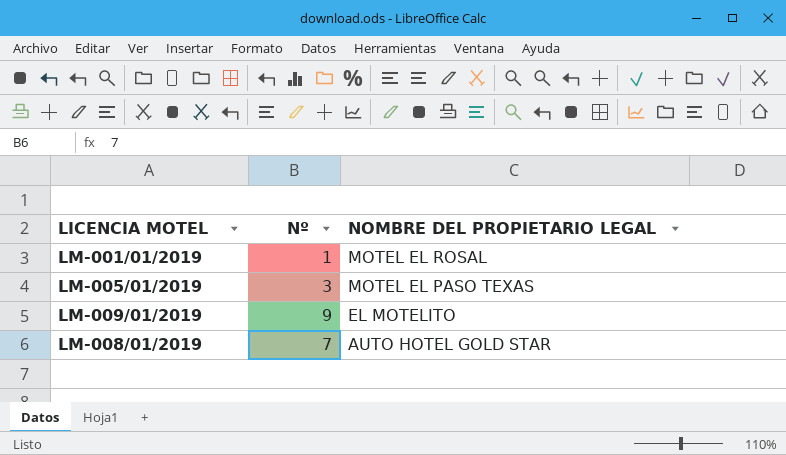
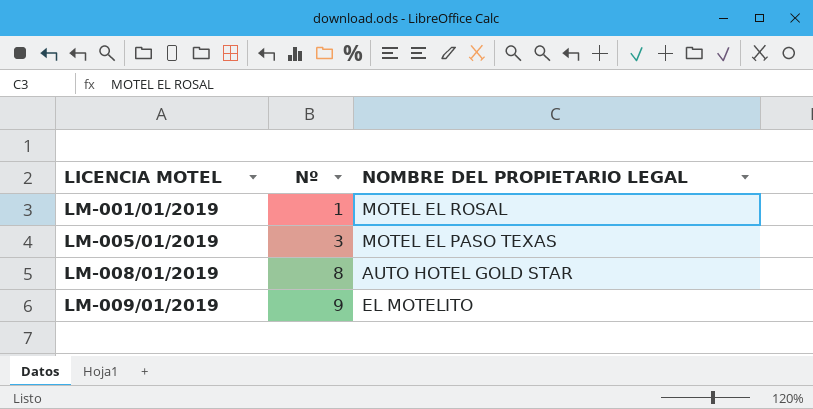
row order: NOMBRE DEL PROPIETARIO LEGAL descending -> LICENCIA MOTEL ascending
LM-008/01/2019 | Nº: 7 -> 8

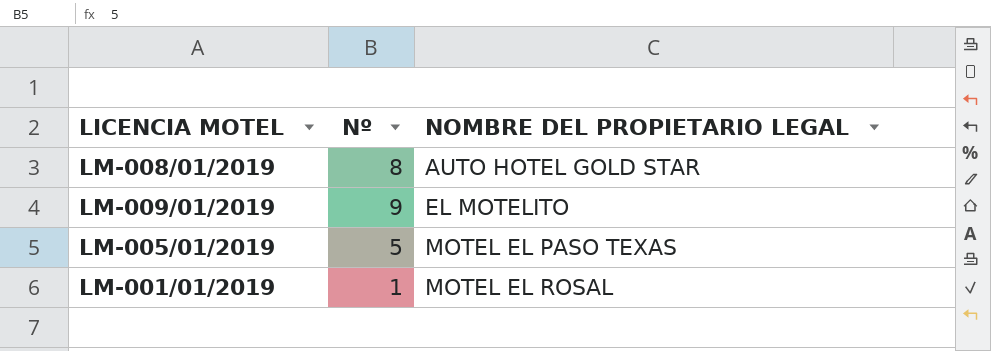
row order: LICENCIA MOTEL ascending -> NOMBRE DEL PROPIETARIO LEGAL ascending
LM-005/01/2019 | Nº: 3 -> 5

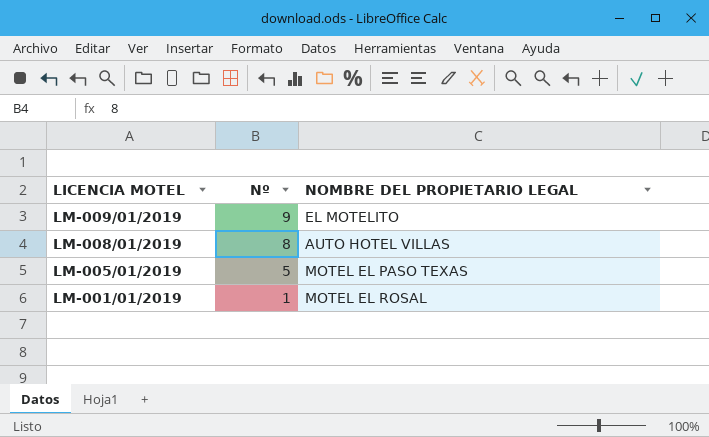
row order: NOMBRE DEL PROPIETARIO LEGAL ascending -> LICENCIA MOTEL descending
LM-008/01/2019 | NOMBRE DEL PROPIETARIO LEGAL: AUTO HOTEL GOLD STAR -> AUTO HOTEL VILLAS

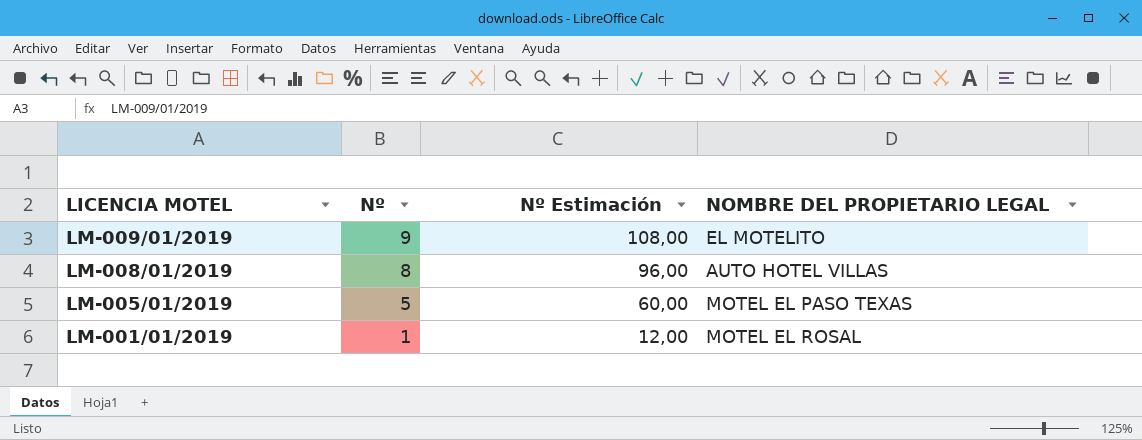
column Nº Estimación | formula: none -> [Nº] * 12

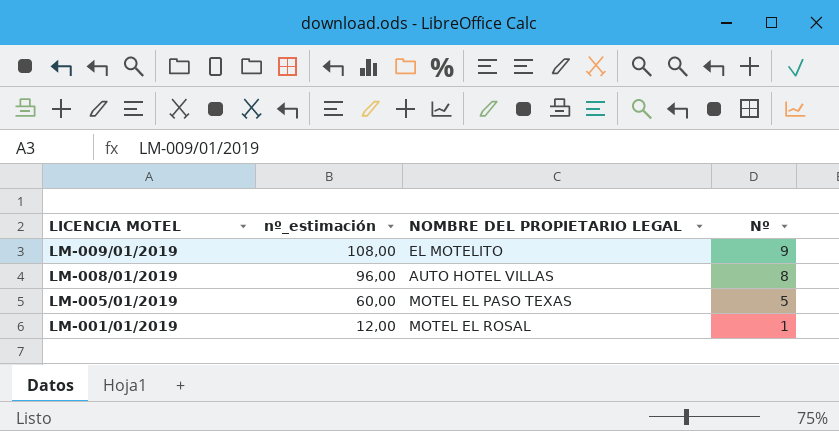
column name: Nº Estimación -> nº_estimación
column Nº | position: 2 -> 4

